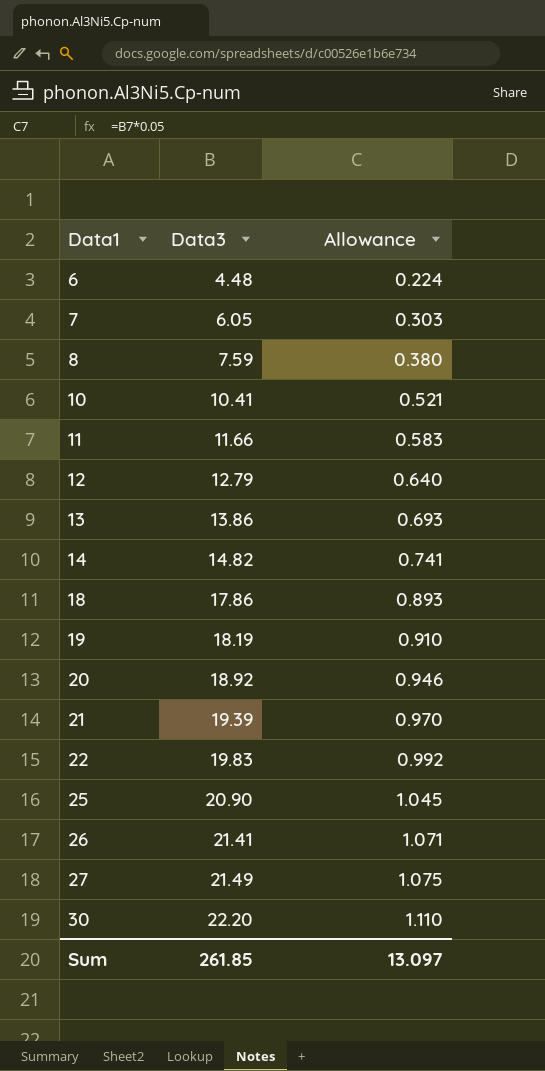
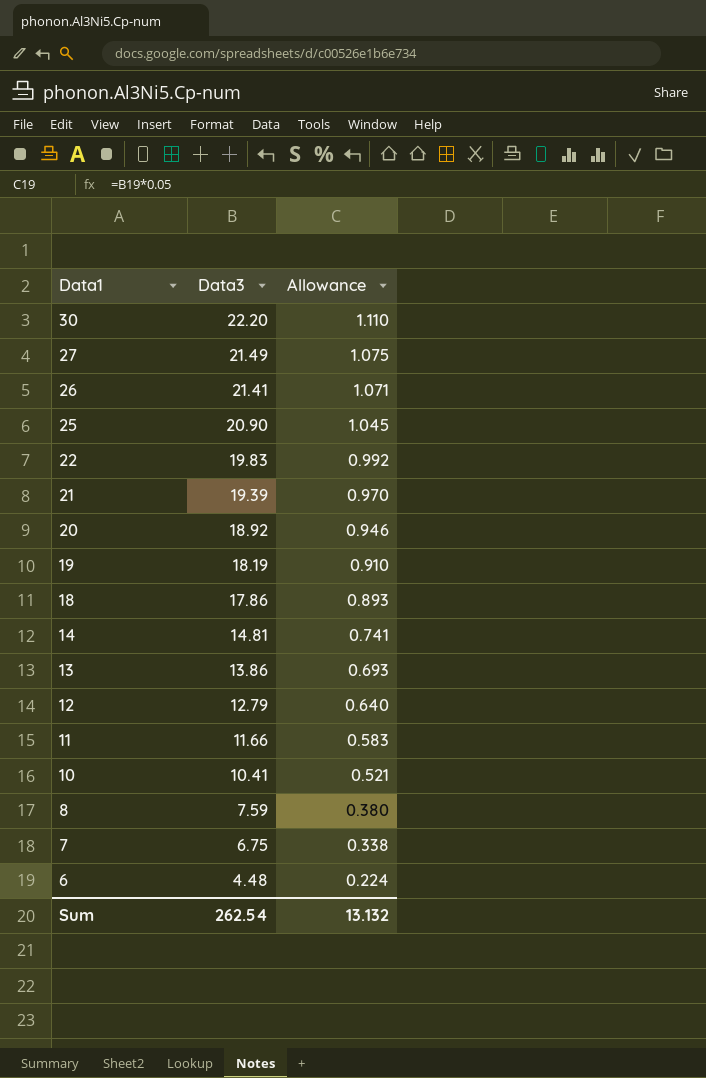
row order: Data1 ascending -> Data1 descending
14 | Data3: 14.82 -> 14.81
7 | Data3: 6.05 -> 6.75
7 | Allowance: 0.303 -> 0.338
Sum | Data3: 261.85 -> 262.54
Sum | Allowance: 13.097 -> 13.132

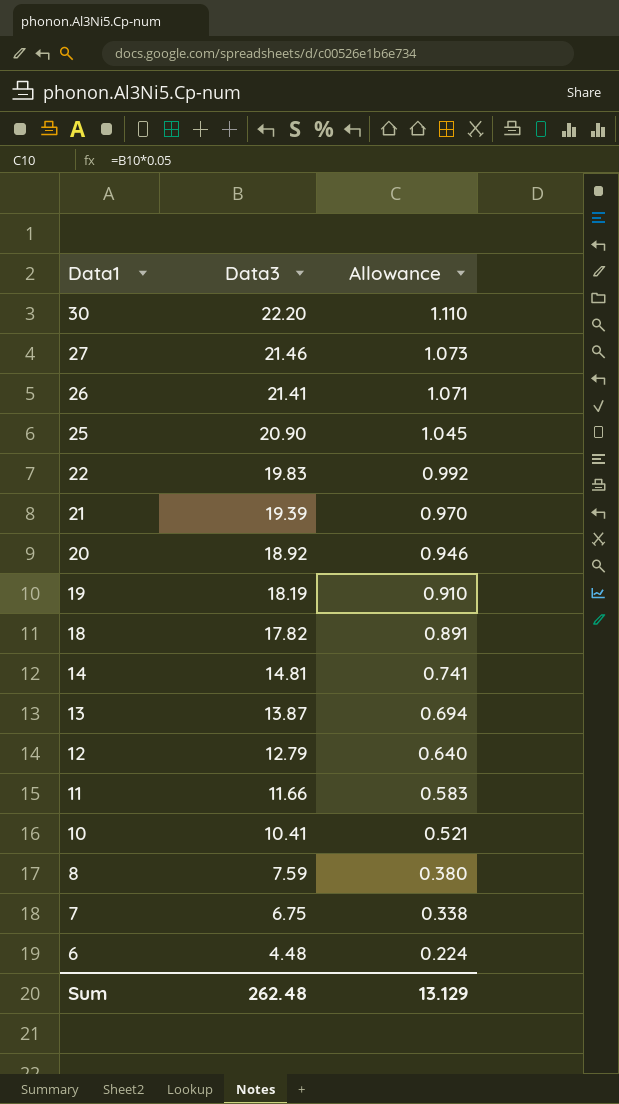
27 | Data3: 21.49 -> 21.46
27 | Allowance: 1.075 -> 1.073
18 | Data3: 17.86 -> 17.82
18 | Allowance: 0.893 -> 0.891
13 | Data3: 13.86 -> 13.87
13 | Allowance: 0.693 -> 0.694
Sum | Data3: 262.54 -> 262.48
Sum | Allowance: 13.132 -> 13.129

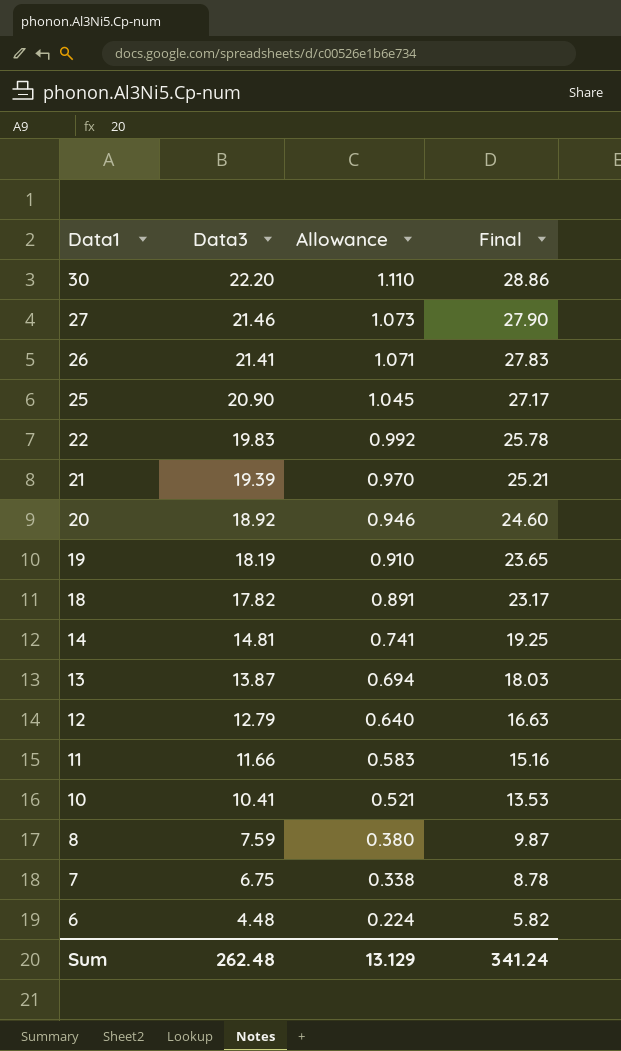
column Final | formula: none -> [Data3] * 1.3

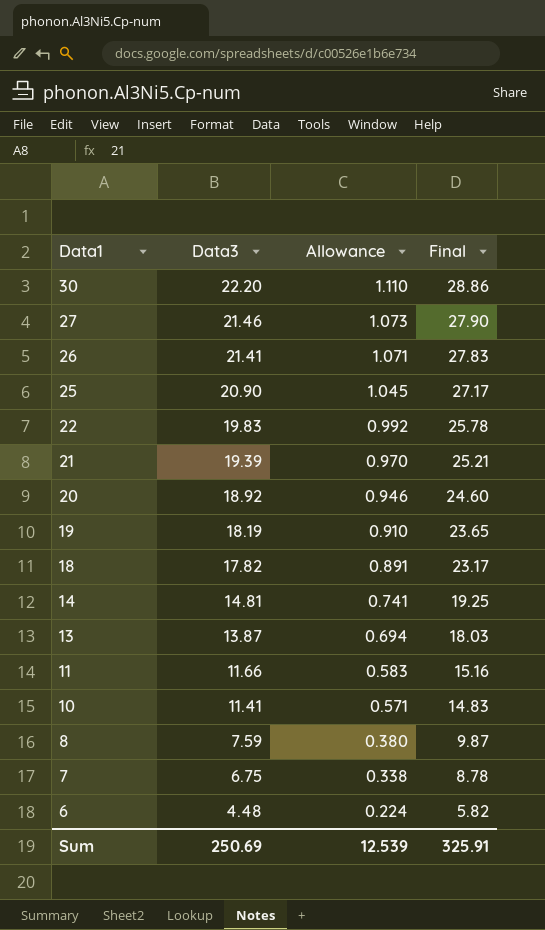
row 12: 12.79 | 0.640 | 16.63 -> none
10 | Data3: 10.41 -> 11.41
10 | Allowance: 0.521 -> 0.571
10 | Final: 13.53 -> 14.83
Sum | Data3: 262.48 -> 250.69
Sum | Allowance: 13.129 -> 12.539
Sum | Final: 341.24 -> 325.91

